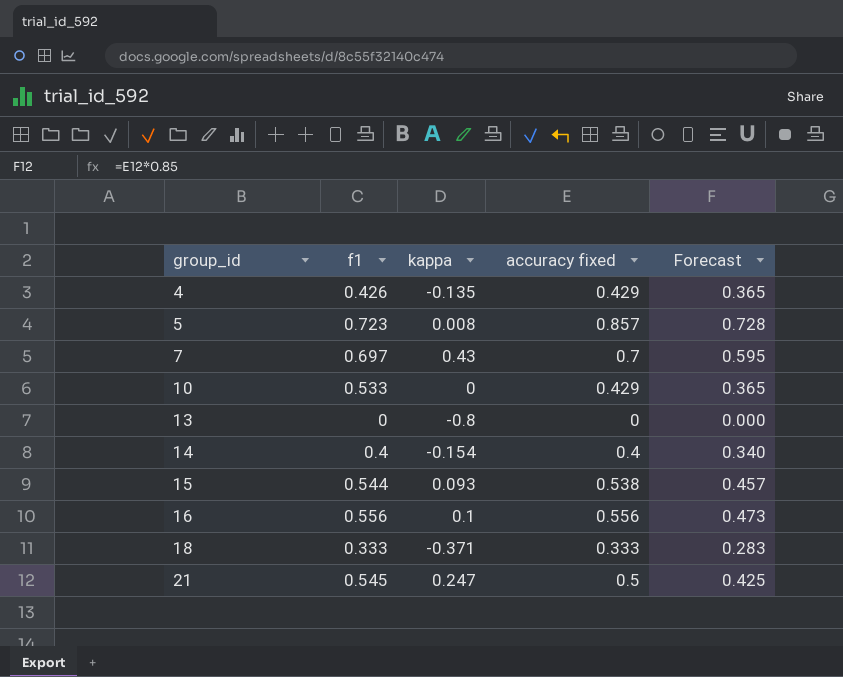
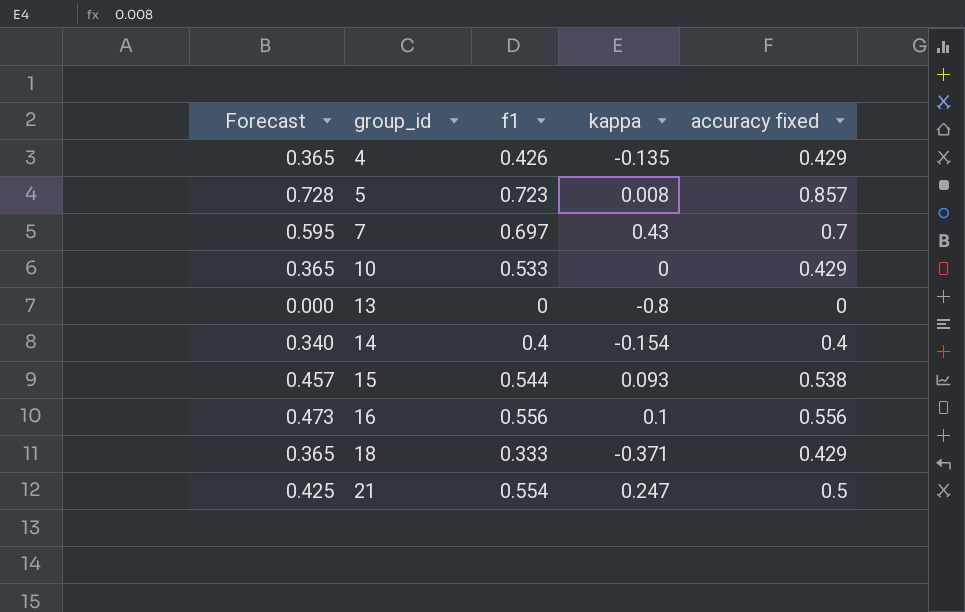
column Forecast | position: 5 -> 1
18 | Forecast: 0.283 -> 0.365
18 | accuracy fixed: 0.333 -> 0.429
21 | f1: 0.545 -> 0.554

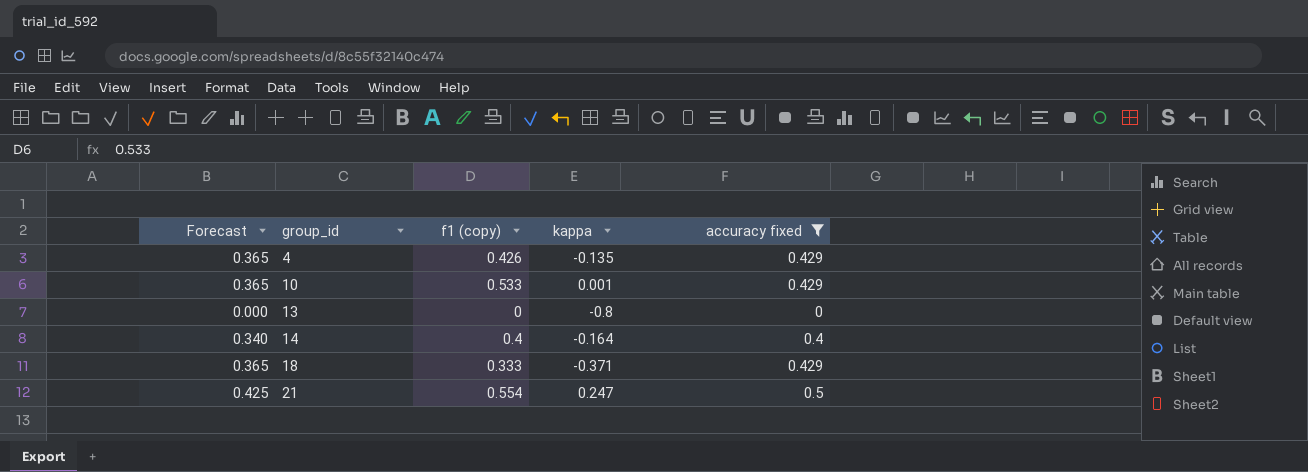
filter: none -> accuracy fixed <= 0.5
column name: f1 -> f1 (copy)
10 | kappa: 0 -> 0.001
14 | kappa: -0.154 -> -0.164

